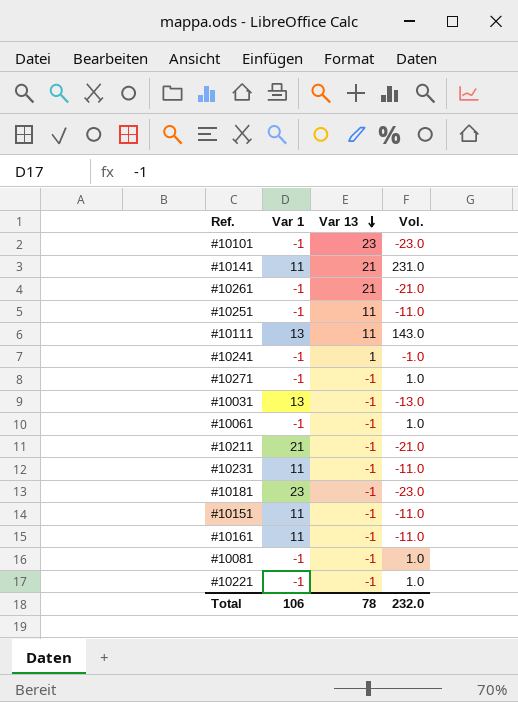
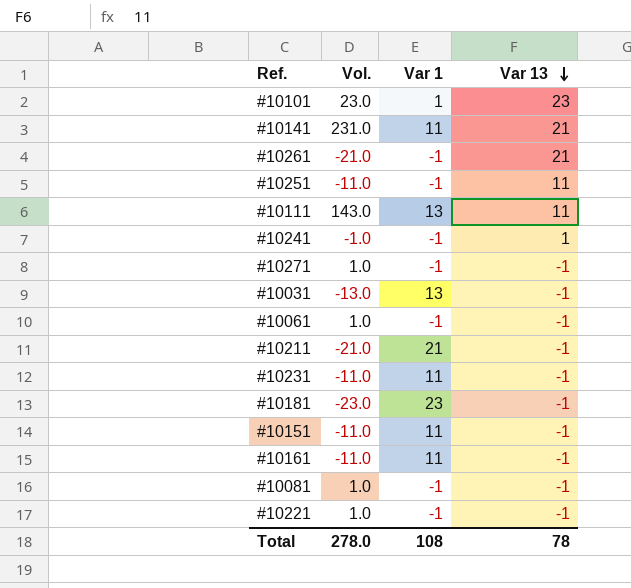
column Vol. | position: 4 -> 2
#10101 | Vol.: -23.0 -> 23.0
#10101 | Var 1: -1 -> 1
Total | Vol.: 232.0 -> 278.0
Total | Var 1: 106 -> 108

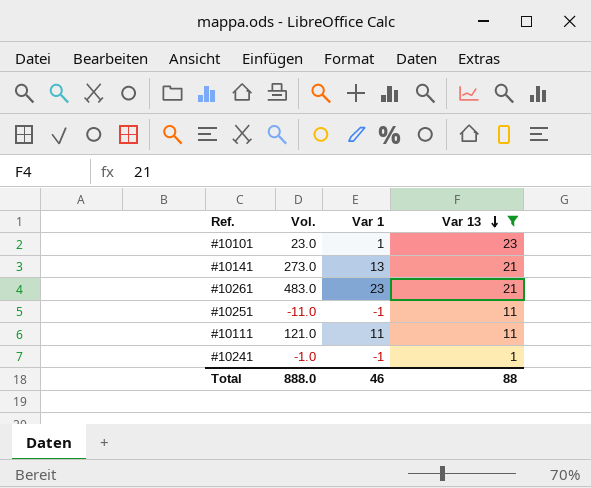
filter: none -> Var 13 != -1
#10141 | Vol.: 231.0 -> 273.0
#10141 | Var 1: 11 -> 13
#10261 | Vol.: -21.0 -> 483.0
#10261 | Var 1: -1 -> 23
#10111 | Vol.: 143.0 -> 121.0
#10111 | Var 1: 13 -> 11
Total | Vol.: 278.0 -> 888.0
Total | Var 1: 108 -> 46
Total | Var 13: 78 -> 88

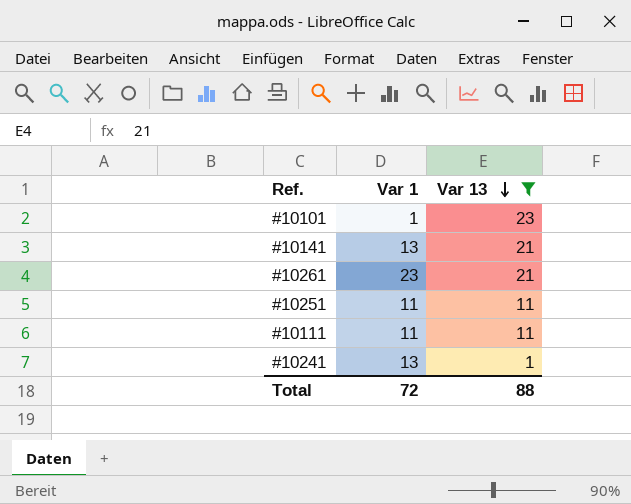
column Vol. | formula: [Var 1] * [Var 13] -> none
#10251 | Var 1: -1 -> 11
#10241 | Var 1: -1 -> 13
Total | Var 1: 46 -> 72

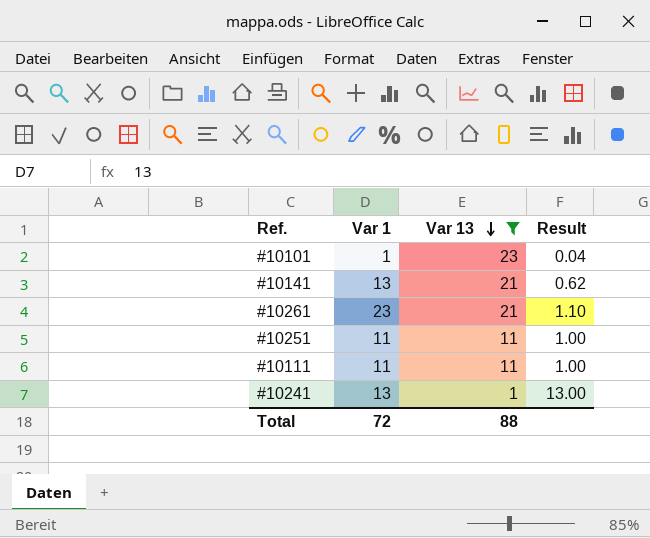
column Result | formula: none -> [Var 1] / [Var 13]

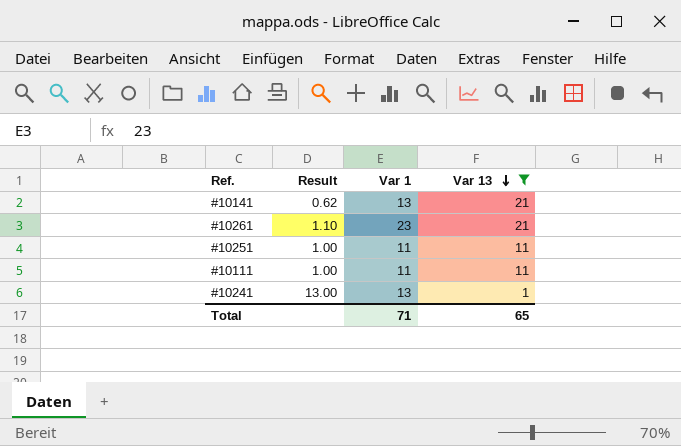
column Result | position: 4 -> 2
row #10101: 1 | 23 | 0.04 -> none
Total | Var 1: 72 -> 71
Total | Var 13: 88 -> 65

